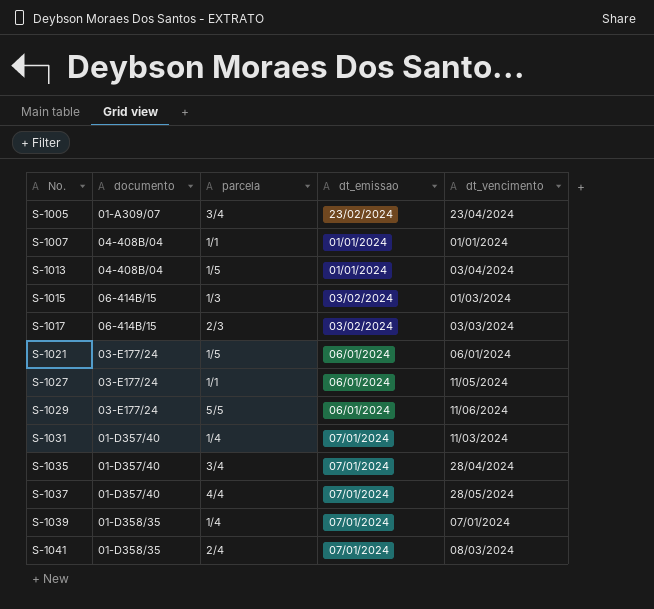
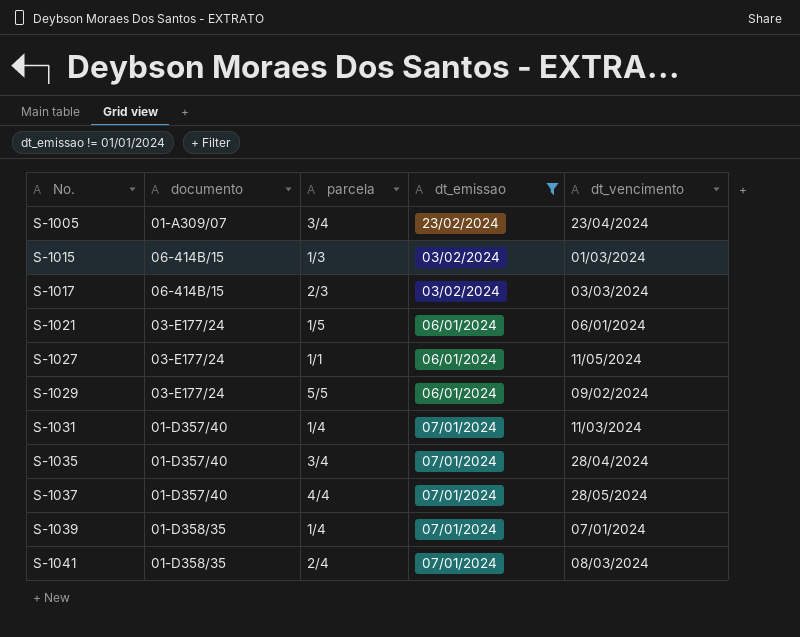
filter: none -> dt_emissao != 01/01/2024
S-1029 | dt_vencimento: 11/06/2024 -> 09/02/2024

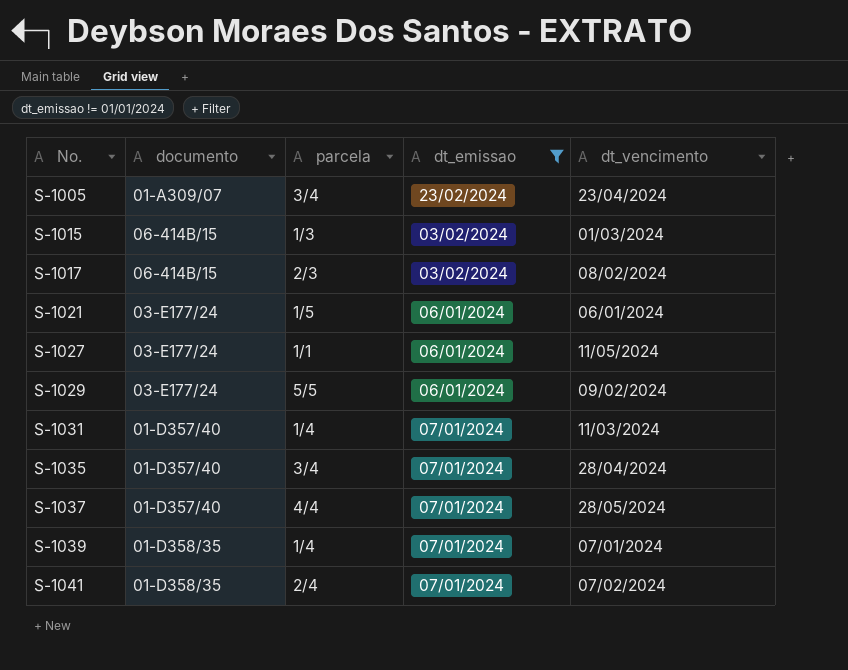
S-1017 | dt_vencimento: 03/03/2024 -> 08/02/2024
S-1041 | dt_vencimento: 08/03/2024 -> 07/02/2024

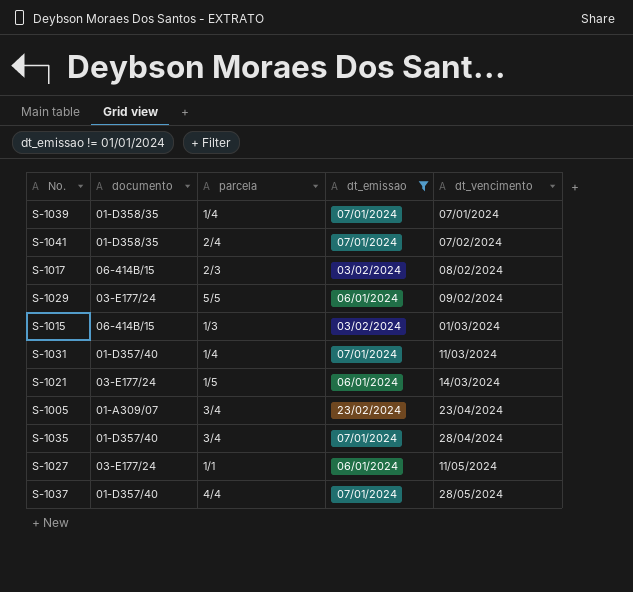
row order: No. ascending -> dt_vencimento ascending
S-1021 | dt_vencimento: 06/01/2024 -> 14/03/2024

